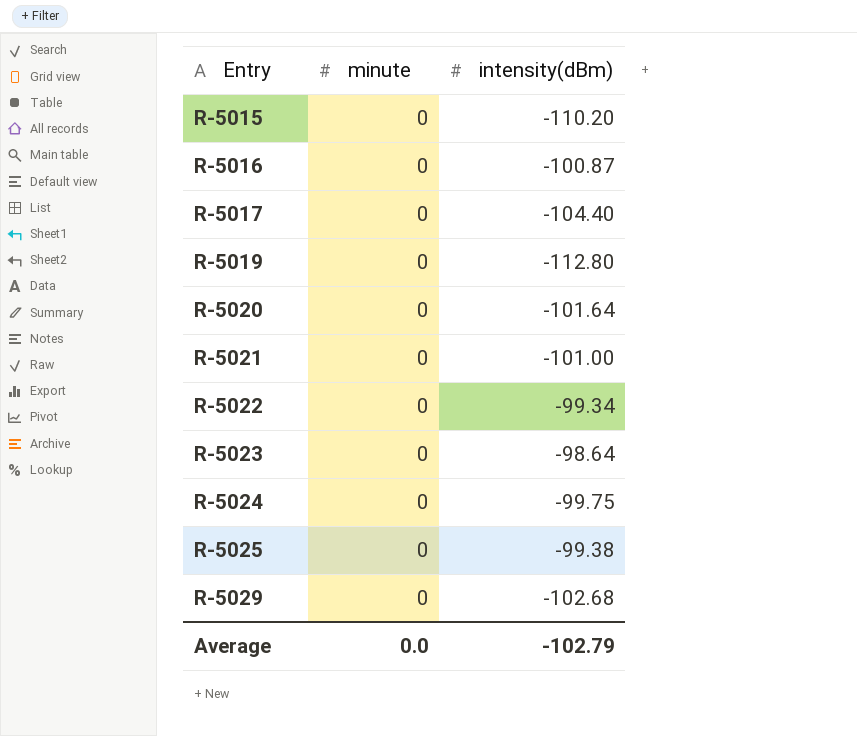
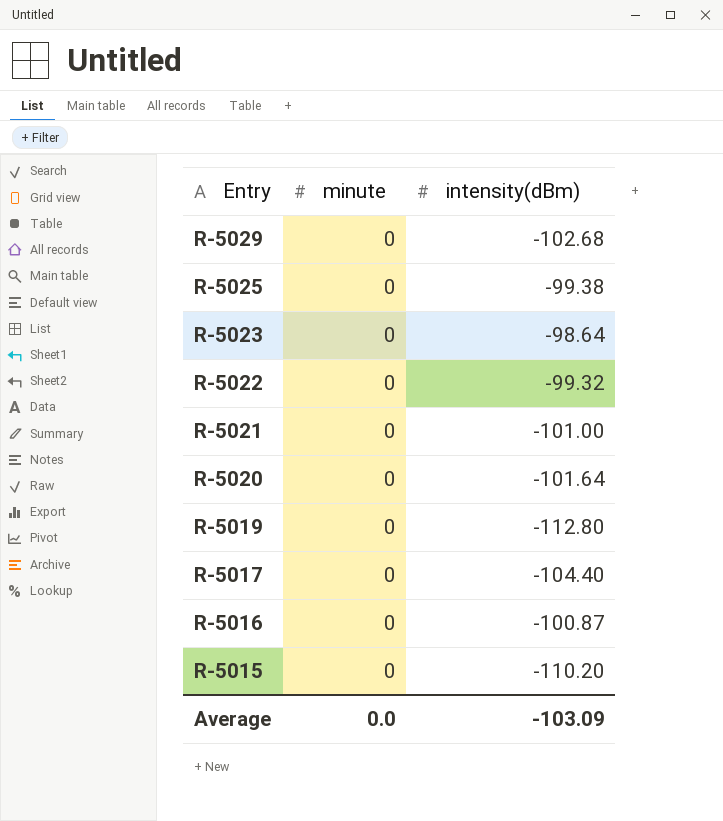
row order: Entry ascending -> Entry descending
row R-5024: 0 | -99.75 -> none
R-5022 | intensity(dBm): -99.34 -> -99.32
Average | intensity(dBm): -102.79 -> -103.09

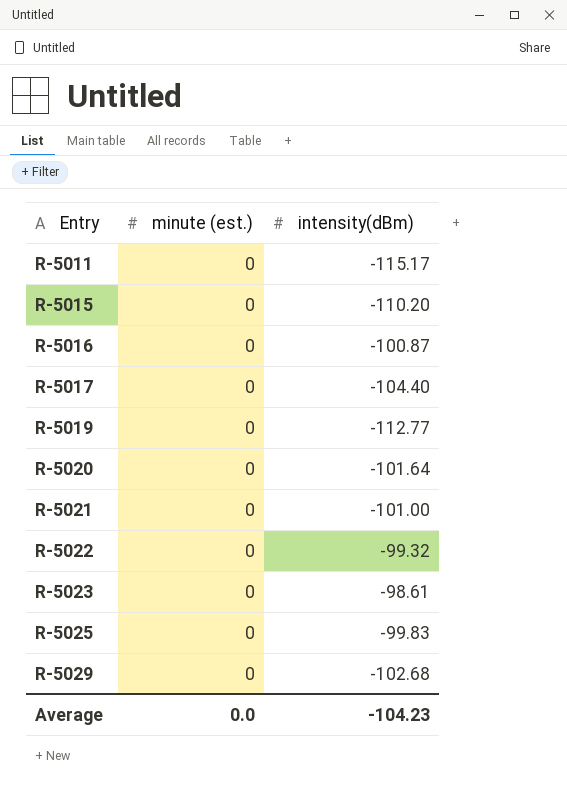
row order: Entry descending -> Entry ascending
column name: minute -> minute (est.)
row R-5011: none -> 0 | -115.17
R-5019 | intensity(dBm): -112.80 -> -112.77
R-5023 | intensity(dBm): -98.64 -> -98.61
R-5025 | intensity(dBm): -99.38 -> -99.83
Average | intensity(dBm): -103.09 -> -104.23

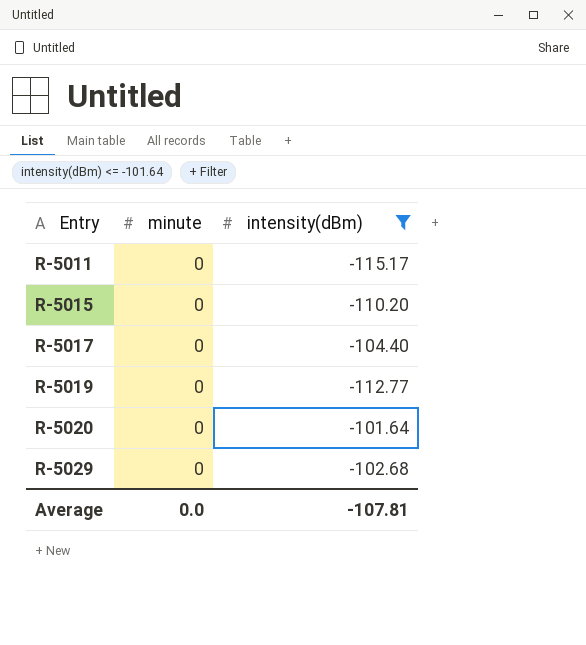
filter: none -> intensity(dBm) <= -101.64
column name: minute (est.) -> minute
Average | intensity(dBm): -104.23 -> -107.81

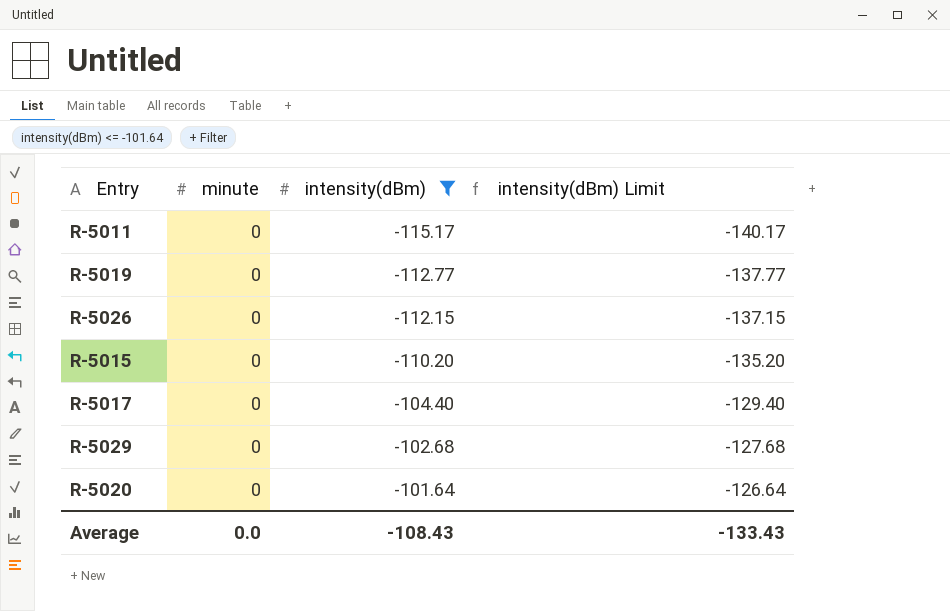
row order: Entry ascending -> intensity(dBm) ascending
column intensity(dBm) Limit | formula: none -> [intensity(dBm)] - 25
row R-5026: none -> 0 | -112.15 | -137.15
Average | intensity(dBm): -107.81 -> -108.43

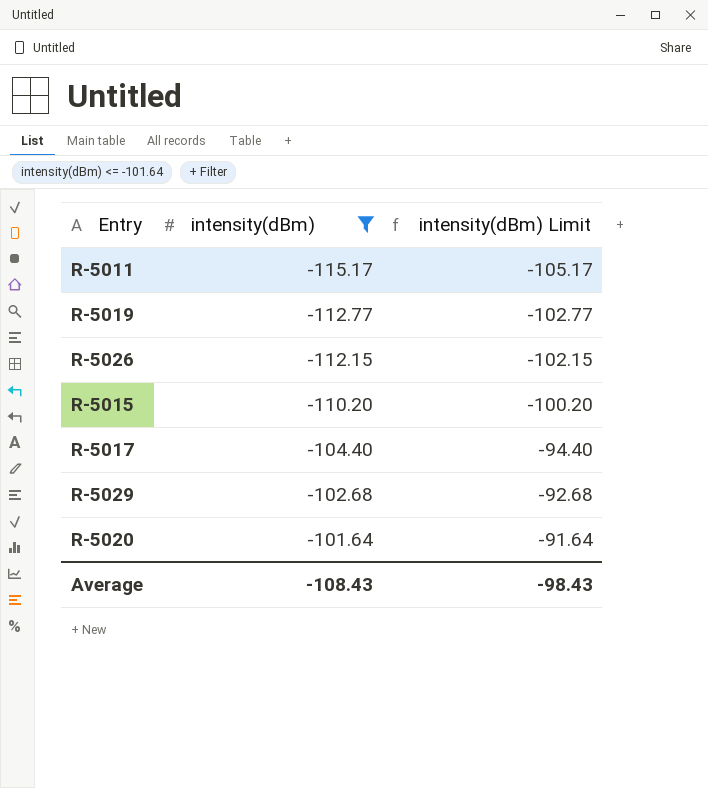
column minute | position: 2 -> none
column intensity(dBm) Limit | formula: [intensity(dBm)] - 25 -> [intensity(dBm)] + 10
Average | intensity(dBm) Limit: -133.43 -> -98.43

